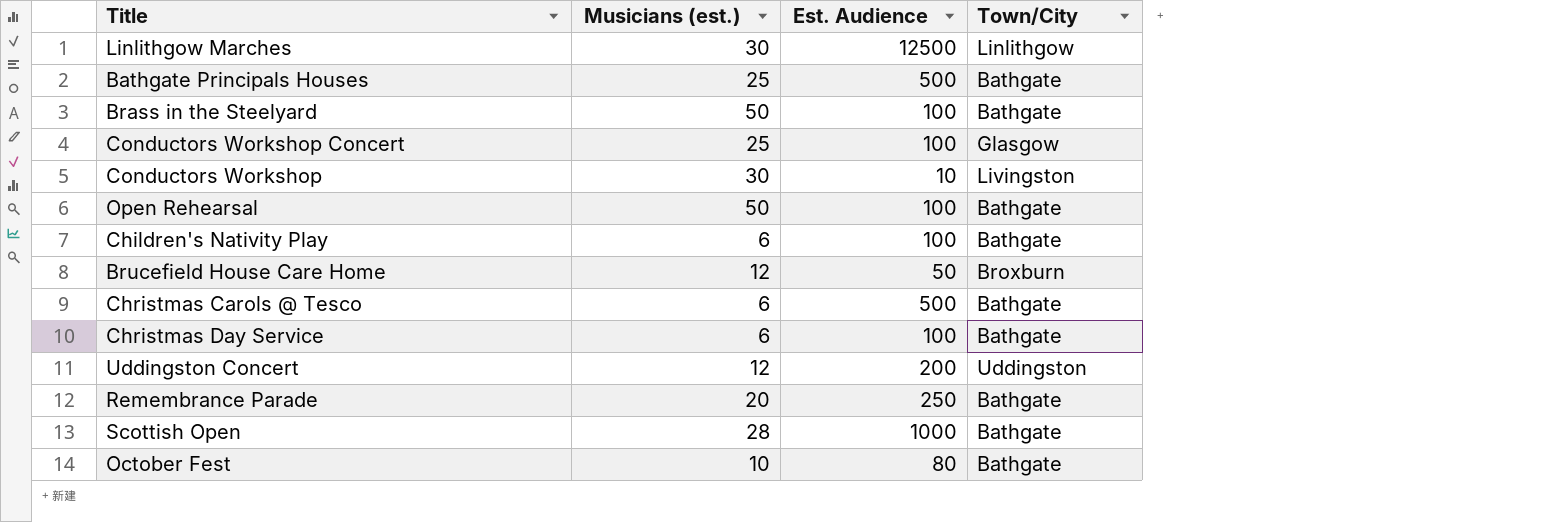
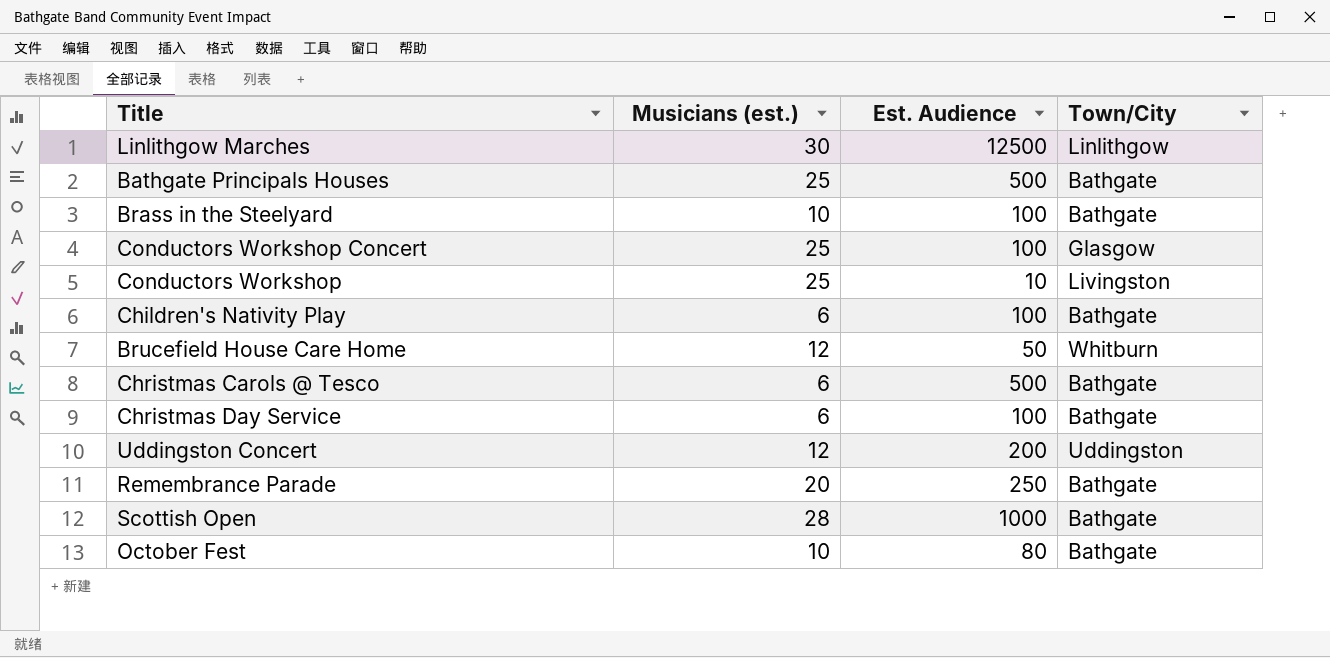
row Open Rehearsal: 50 | 100 | Bathgate -> none
Brass in the Steelyard | Musicians (est.): 50 -> 10
Conductors Workshop | Musicians (est.): 30 -> 25
Brucefield House Care Home | Town/City: Broxburn -> Whitburn

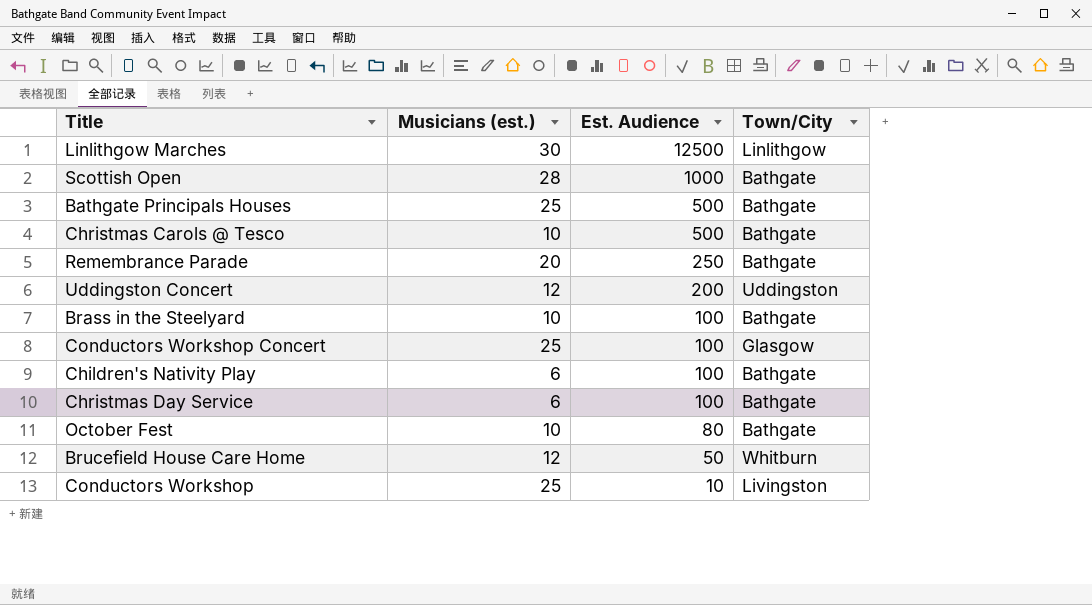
row order: none -> Est. Audience descending
Christmas Carols @ Tesco | Musicians (est.): 6 -> 10

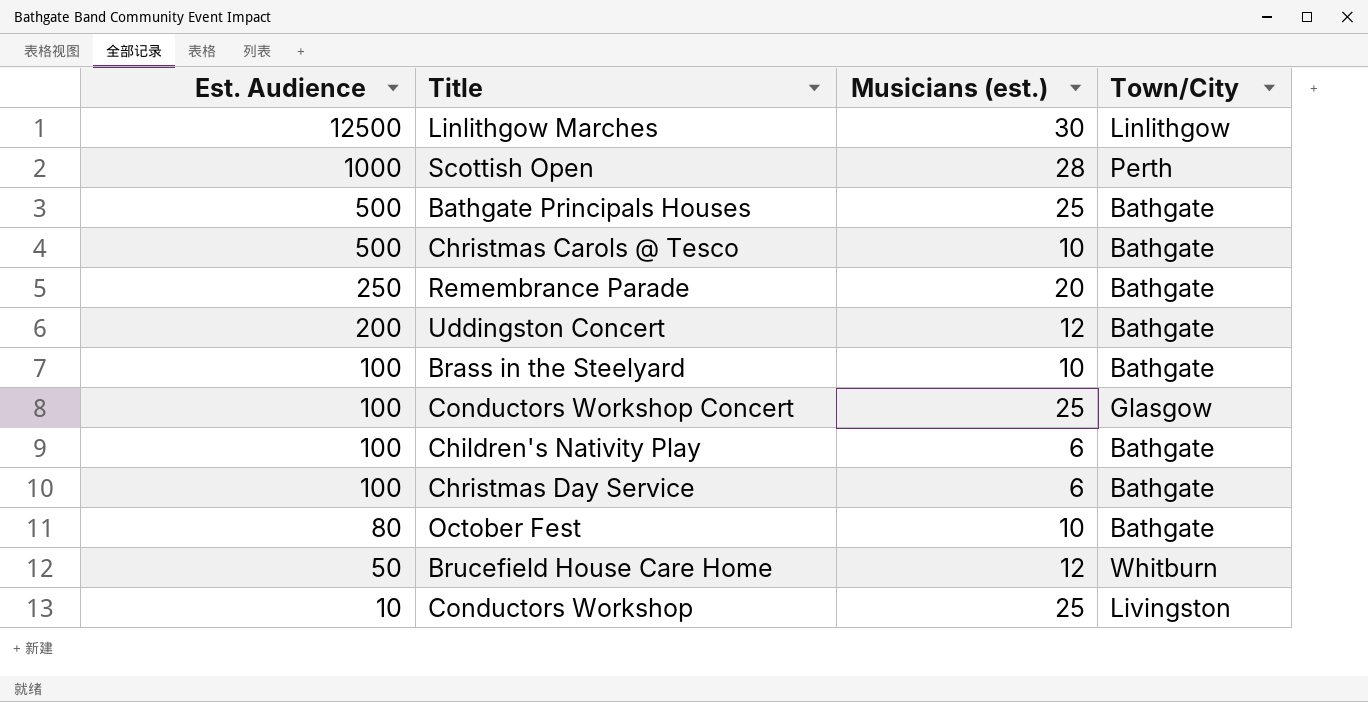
column Est. Audience | position: 3 -> 1
Scottish Open | Town/City: Bathgate -> Perth
Uddingston Concert | Town/City: Uddingston -> Bathgate

